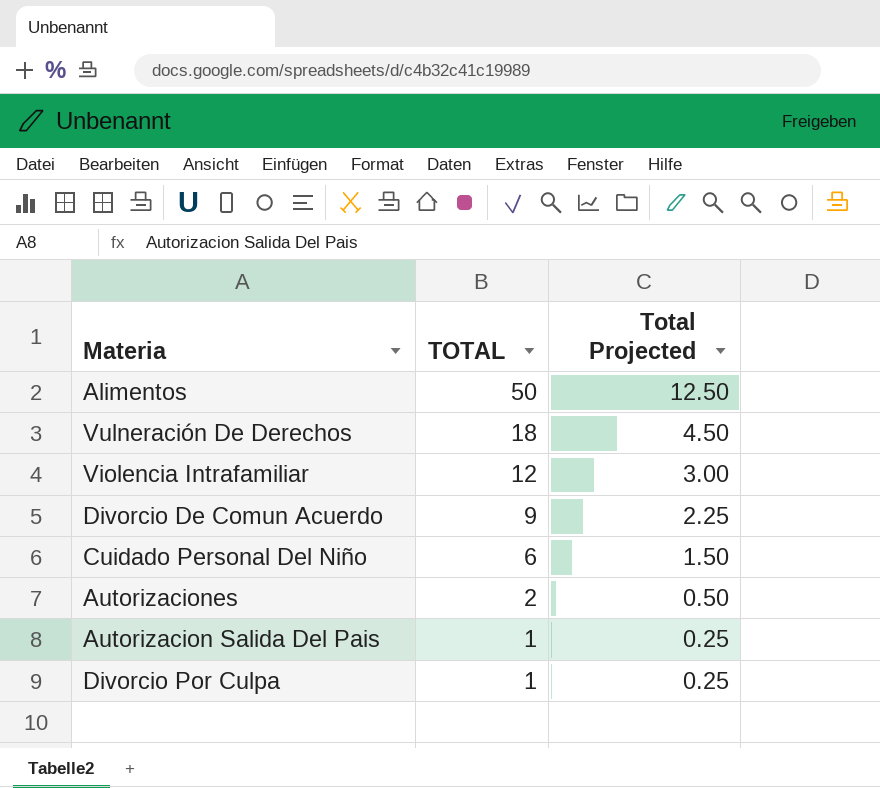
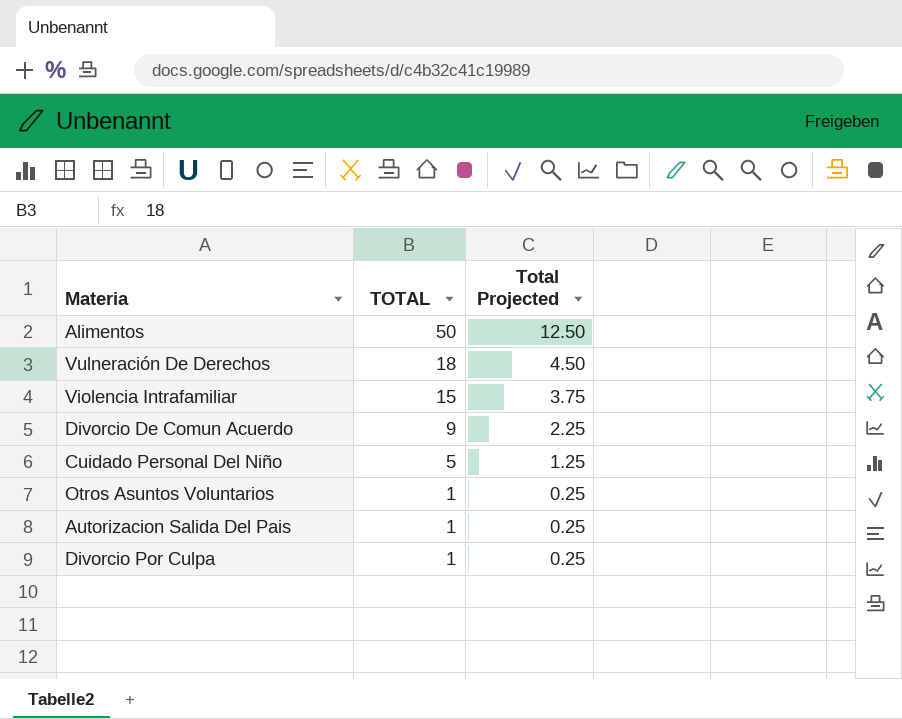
row Autorizaciones: 2 | 0.50 -> none
Violencia Intrafamiliar | TOTAL: 12 -> 15
Violencia Intrafamiliar | Total Projected: 3.00 -> 3.75
Cuidado Personal Del Niño | TOTAL: 6 -> 5
Cuidado Personal Del Niño | Total Projected: 1.50 -> 1.25
row Otros Asuntos Voluntarios: none -> 1 | 0.25

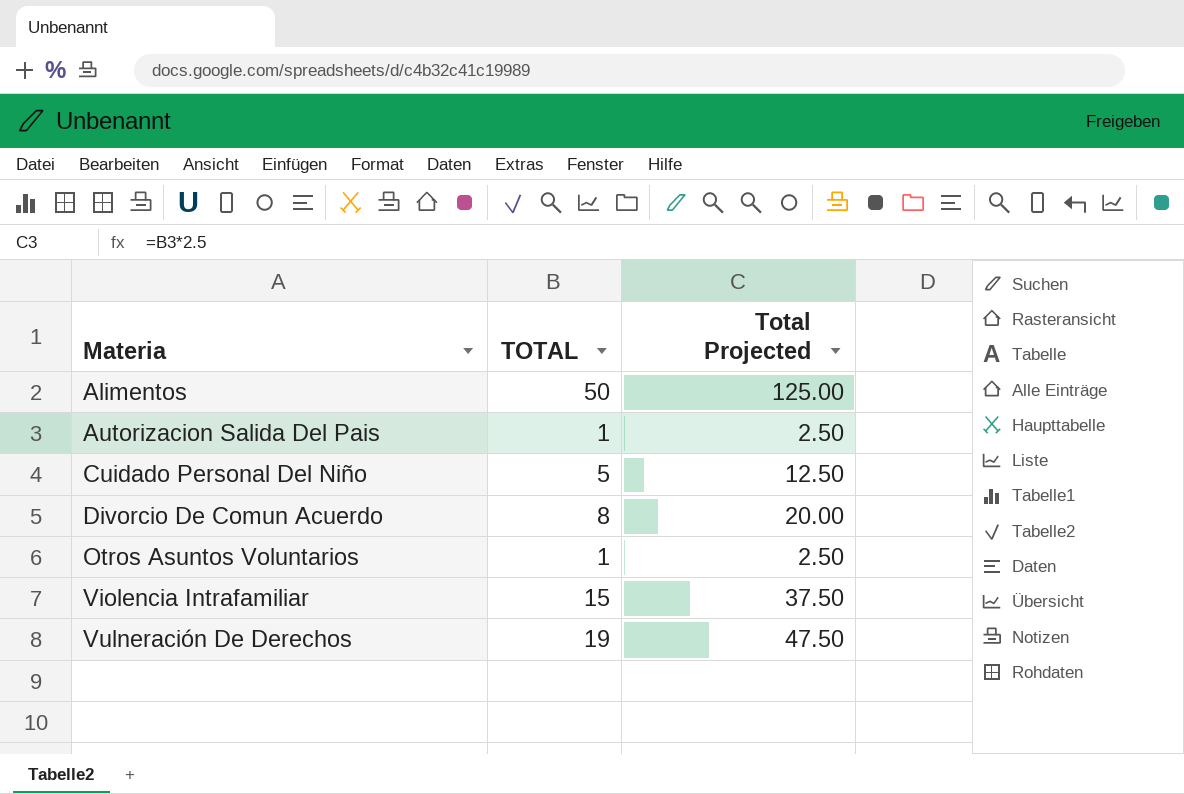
row order: TOTAL descending -> Materia ascending
column Total Projected | formula: [TOTAL] * 0.25 -> [TOTAL] * 2.5
row Divorcio Por Culpa: 1 | 0.25 -> none
Divorcio De Comun Acuerdo | TOTAL: 9 -> 8
Vulneración De Derechos | TOTAL: 18 -> 19

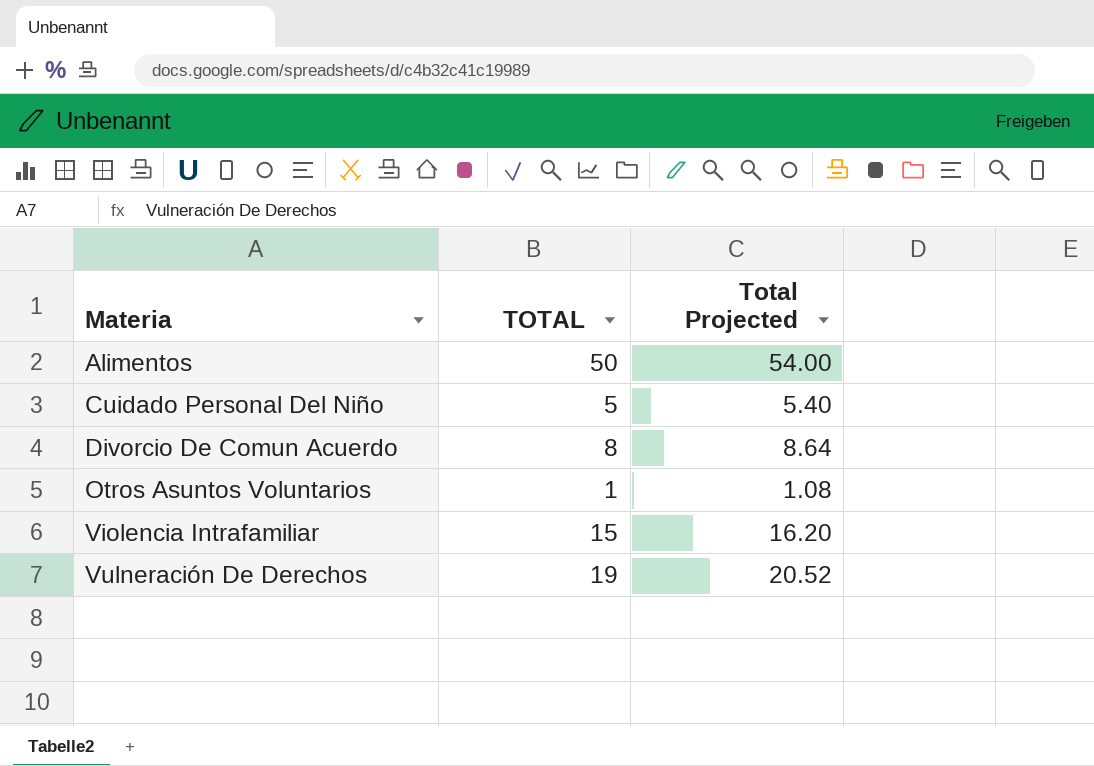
column Total Projected | formula: [TOTAL] * 2.5 -> [TOTAL] * 1.08
row Autorizacion Salida Del Pais: 1 | 2.50 -> none

